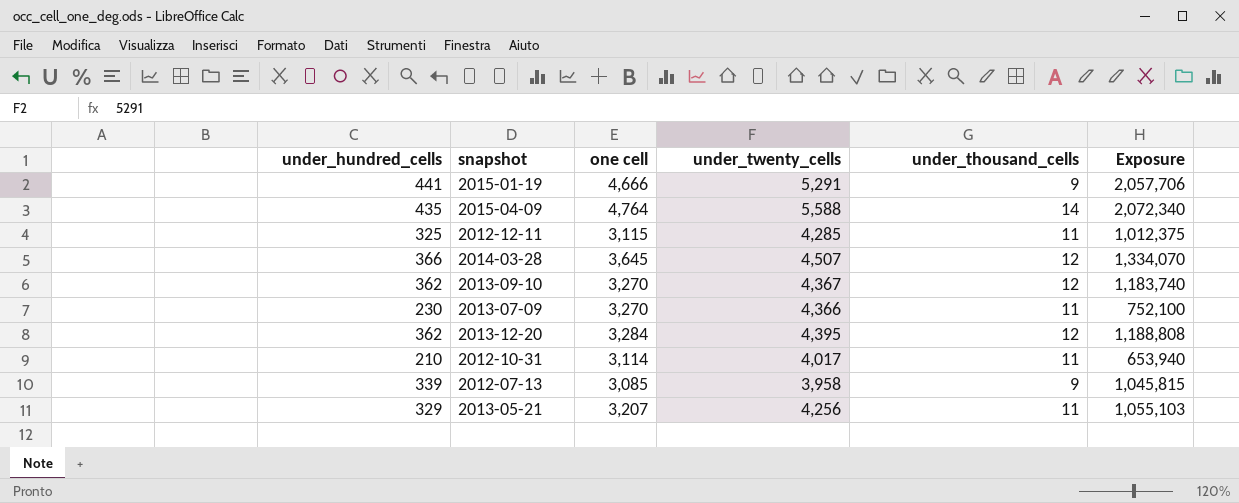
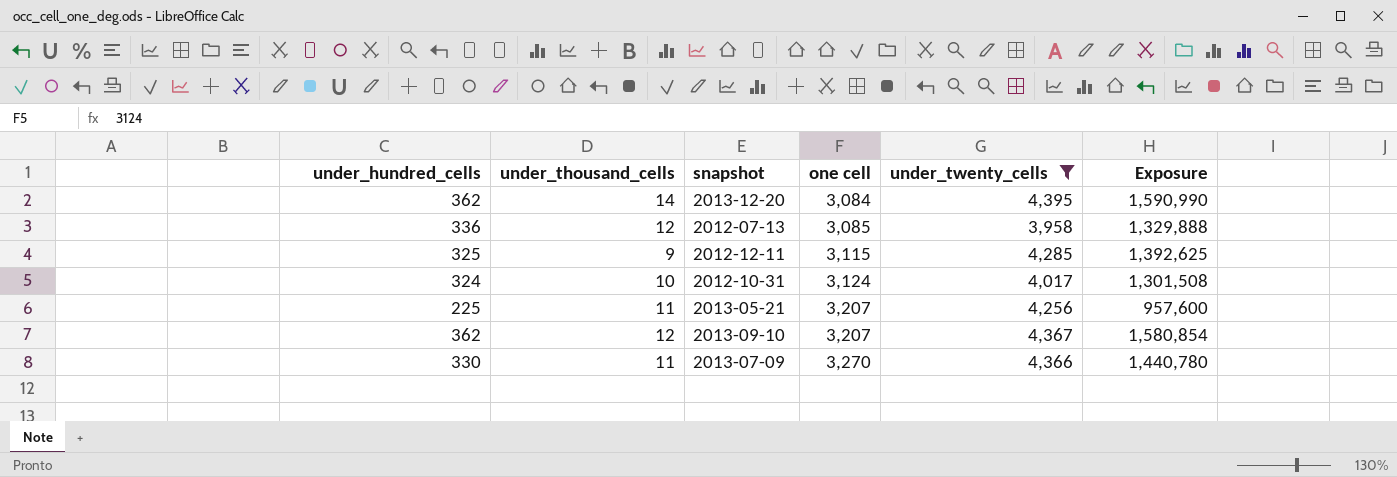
filter: none -> under_twenty_cells <= 4,395
row order: none -> one cell ascending
column under_thousand_cells | position: 5 -> 2
column Exposure | formula: [under_hundred_cells] * [one cell] -> [under_hundred_cells] * [under_twenty_cells]
2013-12-20 | under_thousand_cells: 12 -> 14
2013-12-20 | one cell: 3,284 -> 3,084
2012-07-13 | under_hundred_cells: 339 -> 336
2012-07-13 | under_thousand_cells: 9 -> 12
2012-12-11 | under_thousand_cells: 11 -> 9
2012-10-31 | under_hundred_cells: 210 -> 324
2012-10-31 | under_thousand_cells: 11 -> 10
2012-10-31 | one cell: 3,114 -> 3,124
2013-05-21 | under_hundred_cells: 329 -> 225
2013-09-10 | one cell: 3,270 -> 3,207
2013-07-09 | under_hundred_cells: 230 -> 330

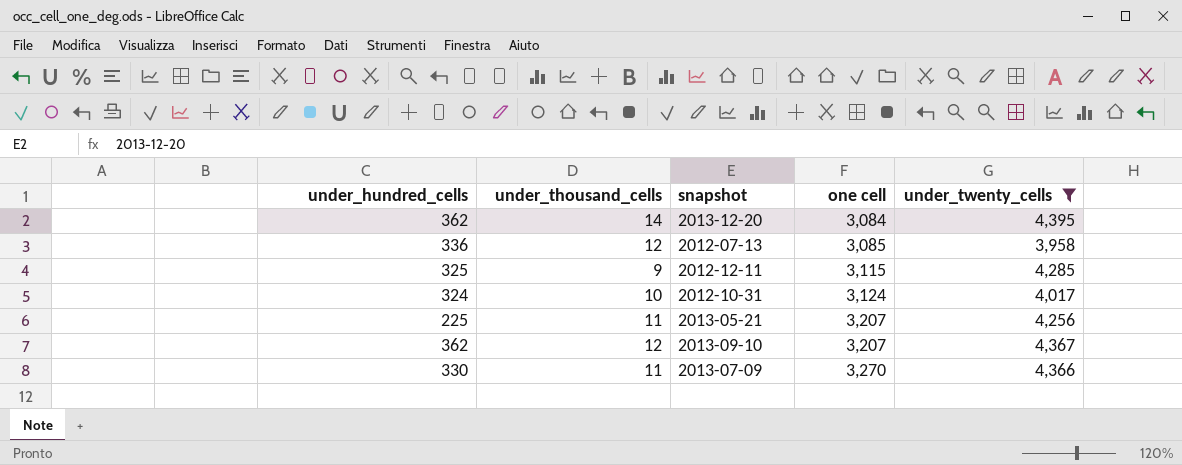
column Exposure | formula: [under_hundred_cells] * [under_twenty_cells] -> none

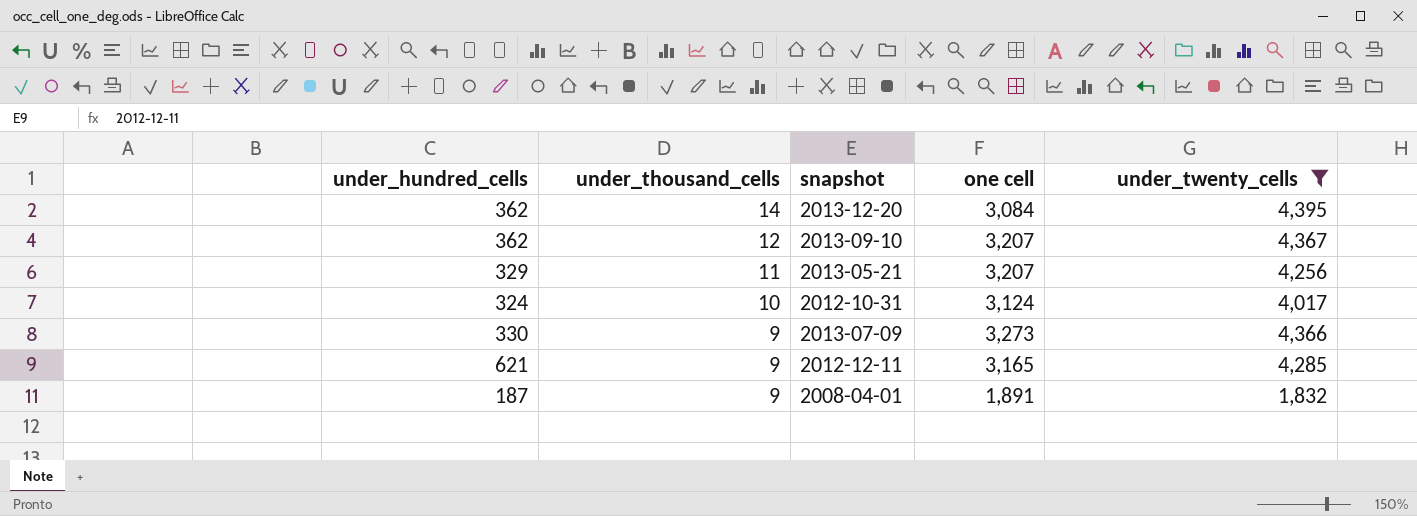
row order: one cell ascending -> under_thousand_cells descending
row 2012-07-13: 336 | 12 | 3,085 | 3,958 -> none
2013-05-21 | under_hundred_cells: 225 -> 329
2013-07-09 | under_thousand_cells: 11 -> 9
2013-07-09 | one cell: 3,270 -> 3,273
2012-12-11 | under_hundred_cells: 325 -> 621
2012-12-11 | one cell: 3,115 -> 3,165
row 2008-04-01: none -> 187 | 9 | 1,891 | 1,832

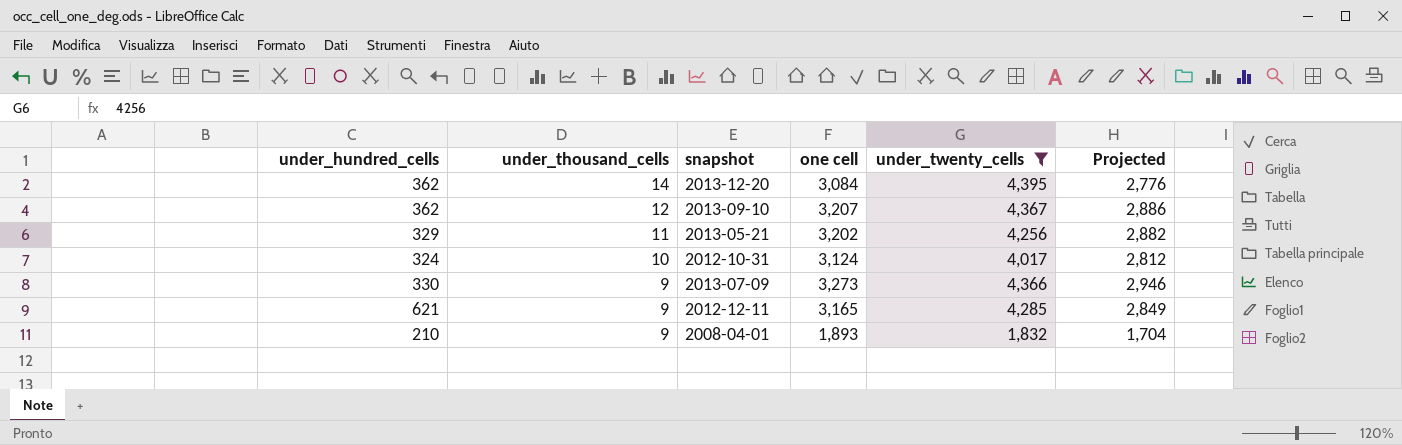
column Projected | formula: none -> [one cell] * 0.9
2013-05-21 | one cell: 3,207 -> 3,202
2008-04-01 | under_hundred_cells: 187 -> 210
2008-04-01 | one cell: 1,891 -> 1,893

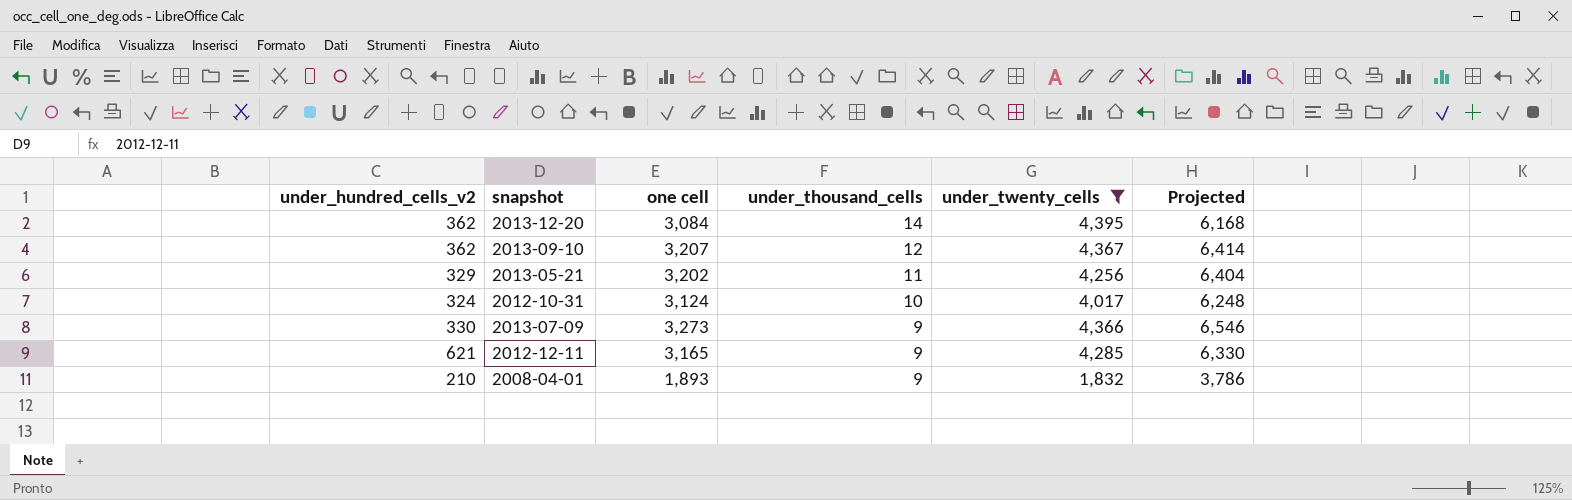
column name: under_hundred_cells -> under_hundred_cells_v2
column under_thousand_cells | position: 2 -> 4
column Projected | formula: [one cell] * 0.9 -> [one cell] * 2

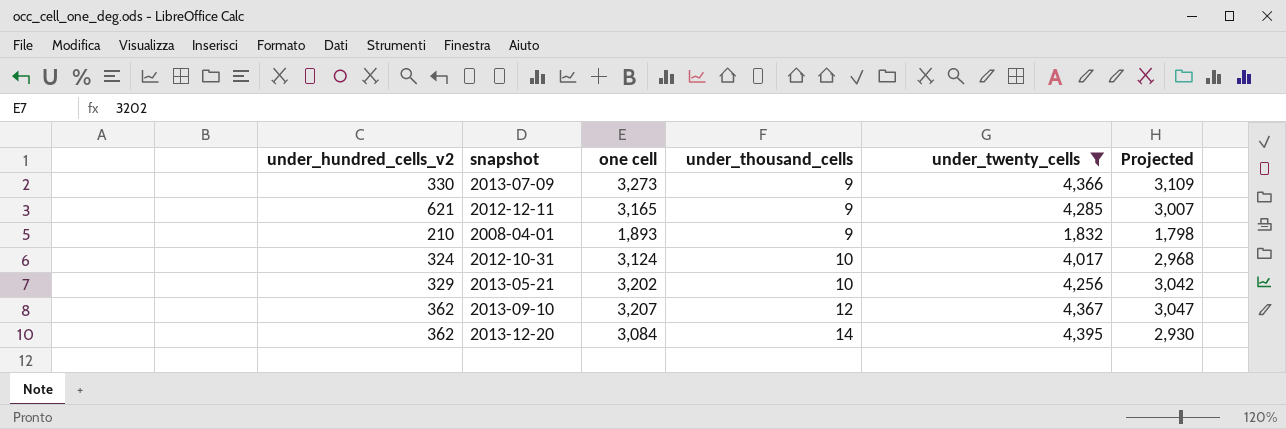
row order: under_thousand_cells descending -> under_thousand_cells ascending
column Projected | formula: [one cell] * 2 -> [one cell] * 0.95
2013-05-21 | under_thousand_cells: 11 -> 10

